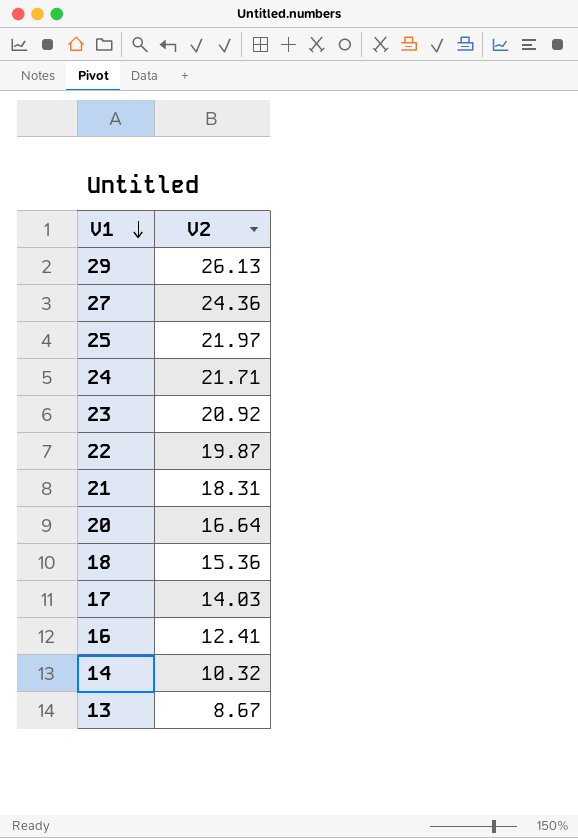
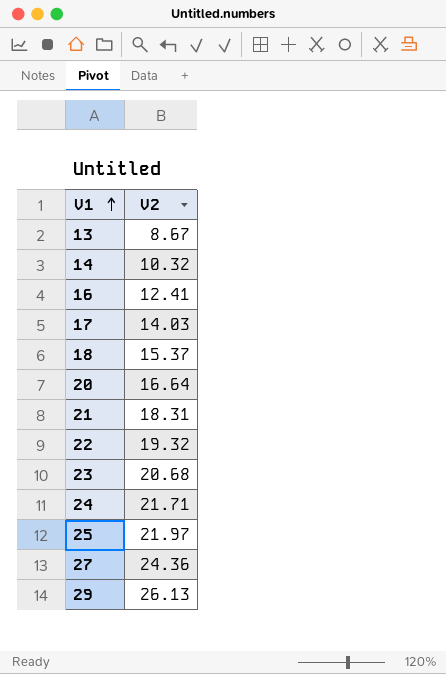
row order: V1 descending -> V1 ascending
18 | V2: 15.36 -> 15.37
22 | V2: 19.87 -> 19.32
23 | V2: 20.92 -> 20.68

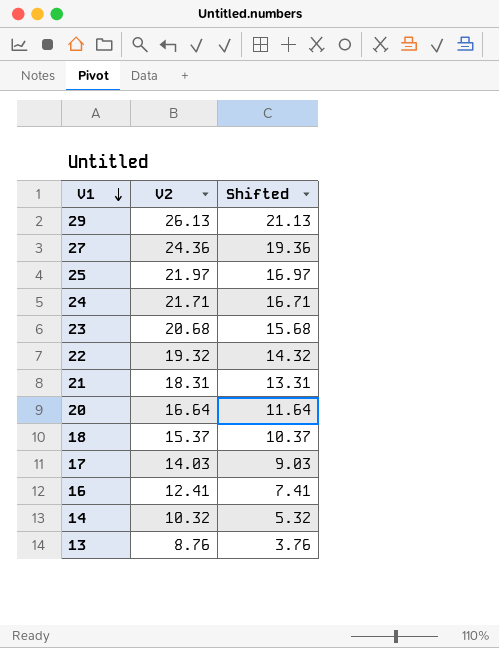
row order: V1 ascending -> V1 descending
column Shifted | formula: none -> [V2] - 5
13 | V2: 8.67 -> 8.76

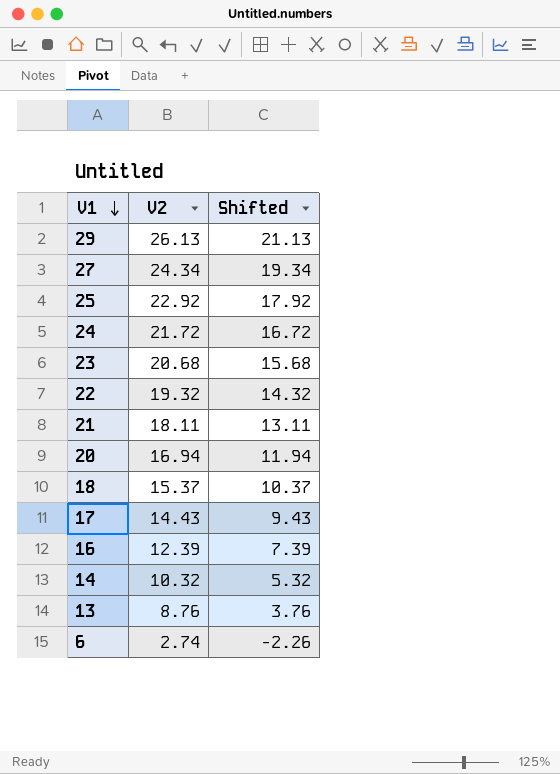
27 | V2: 24.36 -> 24.34
27 | Shifted: 19.36 -> 19.34
25 | V2: 21.97 -> 22.92
25 | Shifted: 16.97 -> 17.92
24 | V2: 21.71 -> 21.72
24 | Shifted: 16.71 -> 16.72
21 | V2: 18.31 -> 18.11
21 | Shifted: 13.31 -> 13.11
20 | V2: 16.64 -> 16.94
20 | Shifted: 11.64 -> 11.94
17 | V2: 14.03 -> 14.43
17 | Shifted: 9.03 -> 9.43
16 | V2: 12.41 -> 12.39
16 | Shifted: 7.41 -> 7.39
row 6: none -> 2.74 | -2.26

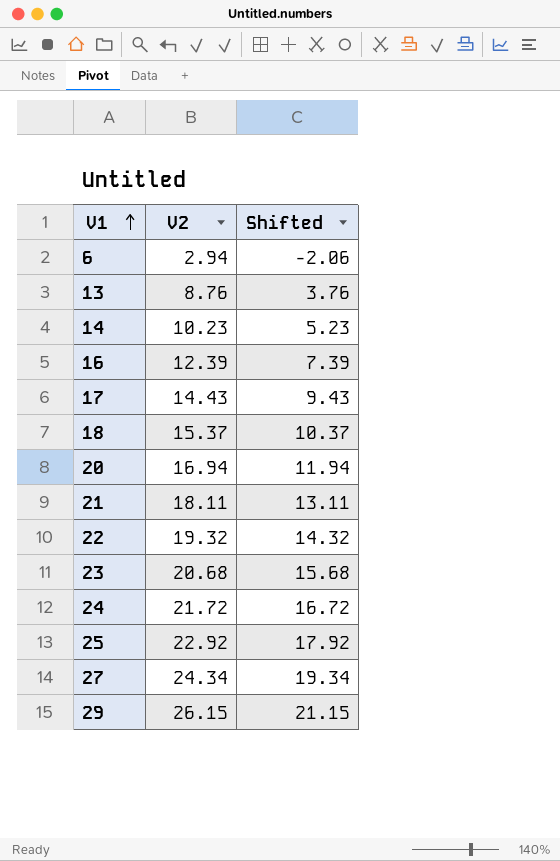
row order: V1 descending -> V1 ascending
6 | V2: 2.74 -> 2.94
6 | Shifted: -2.26 -> -2.06
14 | V2: 10.32 -> 10.23
14 | Shifted: 5.32 -> 5.23
29 | V2: 26.13 -> 26.15
29 | Shifted: 21.13 -> 21.15

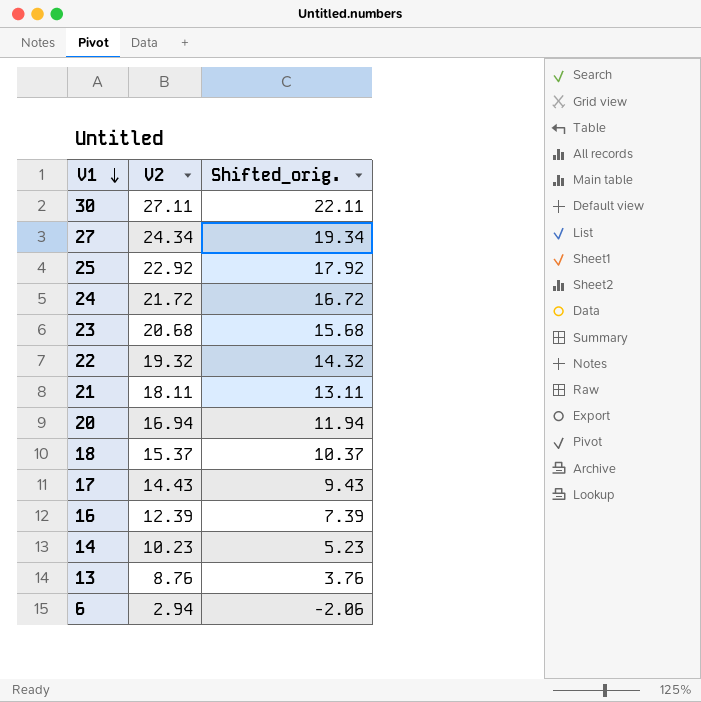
row order: V1 ascending -> V1 descending
column name: Shifted -> Shifted_orig.
row 29: 26.15 | 21.15 -> none
row 30: none -> 27.11 | 22.11

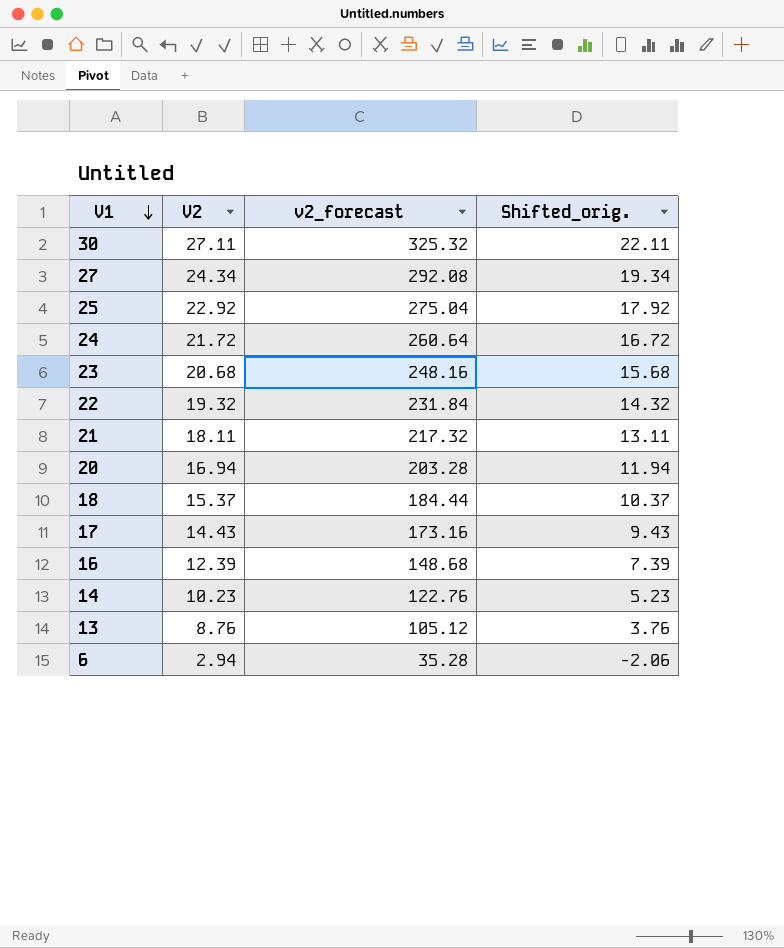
column v2_forecast | formula: none -> [V2] * 12

